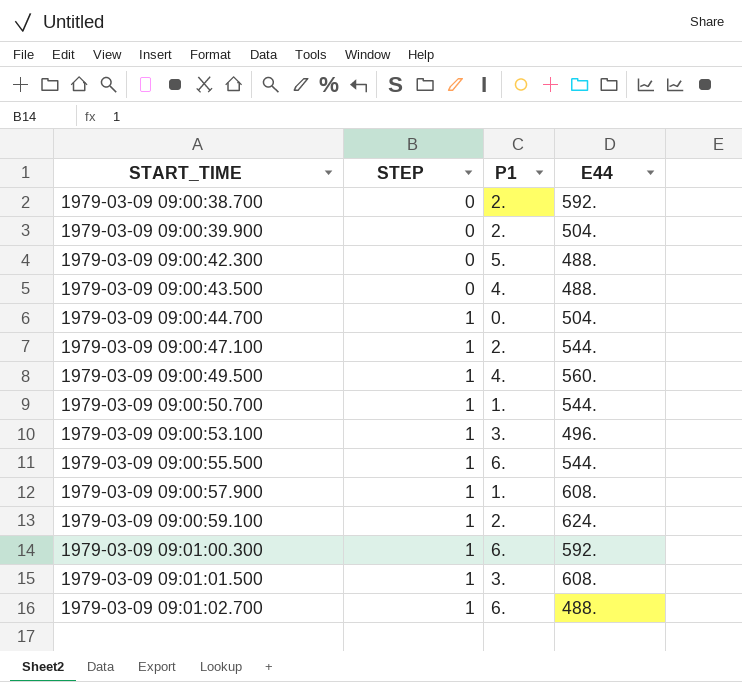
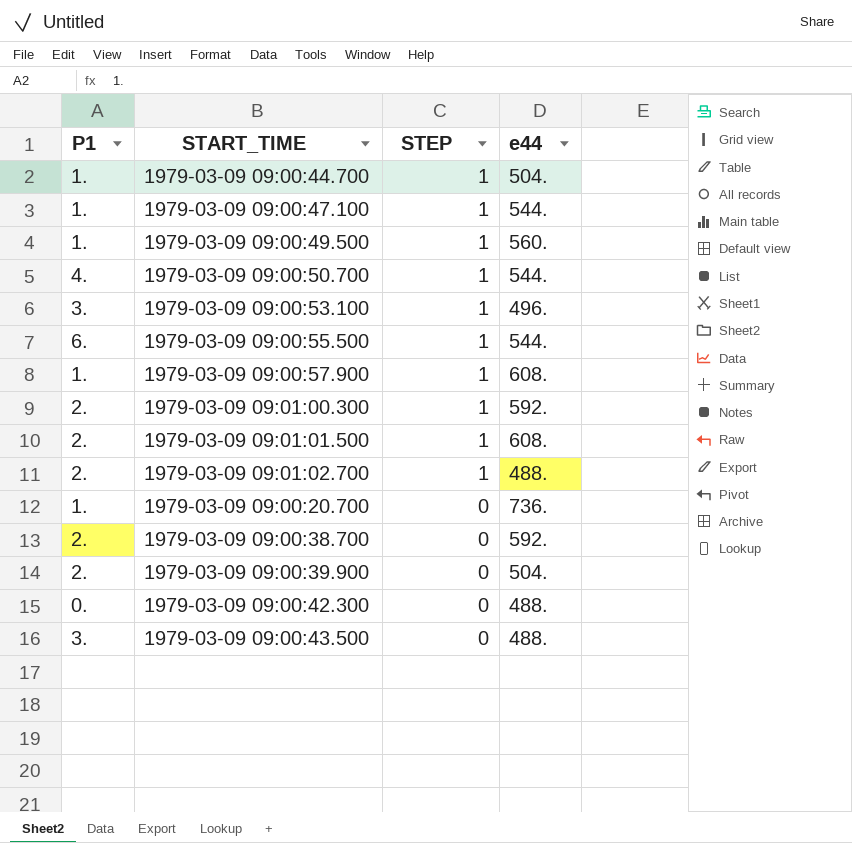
row order: START_TIME ascending -> STEP descending
column P1 | position: 3 -> 1
column name: E44 -> e44
row 1979-03-09 09:00:59.100: 1 | 2. | 624. -> none
1979-03-09 09:00:44.700 | P1: 0. -> 1.
1979-03-09 09:00:47.100 | P1: 2. -> 1.
1979-03-09 09:00:49.500 | P1: 4. -> 1.
1979-03-09 09:00:50.700 | P1: 1. -> 4.
1979-03-09 09:01:00.300 | P1: 6. -> 2.
1979-03-09 09:01:01.500 | P1: 3. -> 2.
1979-03-09 09:01:02.700 | P1: 6. -> 2.
row 1979-03-09 09:00:20.700: none -> 1. | 0 | 736.
1979-03-09 09:00:42.300 | P1: 5. -> 0.
1979-03-09 09:00:43.500 | P1: 4. -> 3.

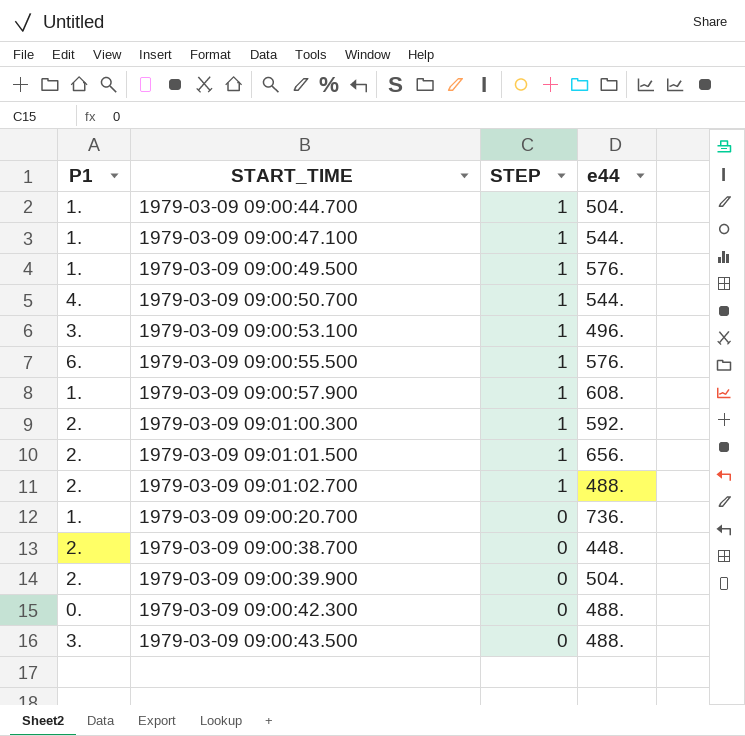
1979-03-09 09:00:49.500 | e44: 560. -> 576.
1979-03-09 09:00:55.500 | e44: 544. -> 576.
1979-03-09 09:01:01.500 | e44: 608. -> 656.
1979-03-09 09:00:38.700 | e44: 592. -> 448.

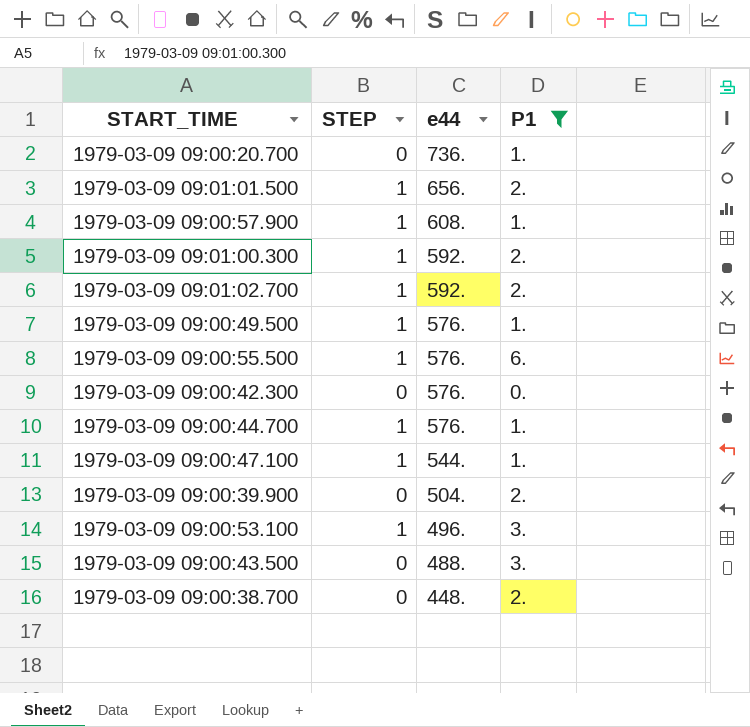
filter: none -> P1 != 4.
row order: STEP descending -> e44 descending
column P1 | position: 1 -> 4
1979-03-09 09:01:02.700 | e44: 488. -> 592.
1979-03-09 09:00:42.300 | e44: 488. -> 576.
1979-03-09 09:00:44.700 | e44: 504. -> 576.

